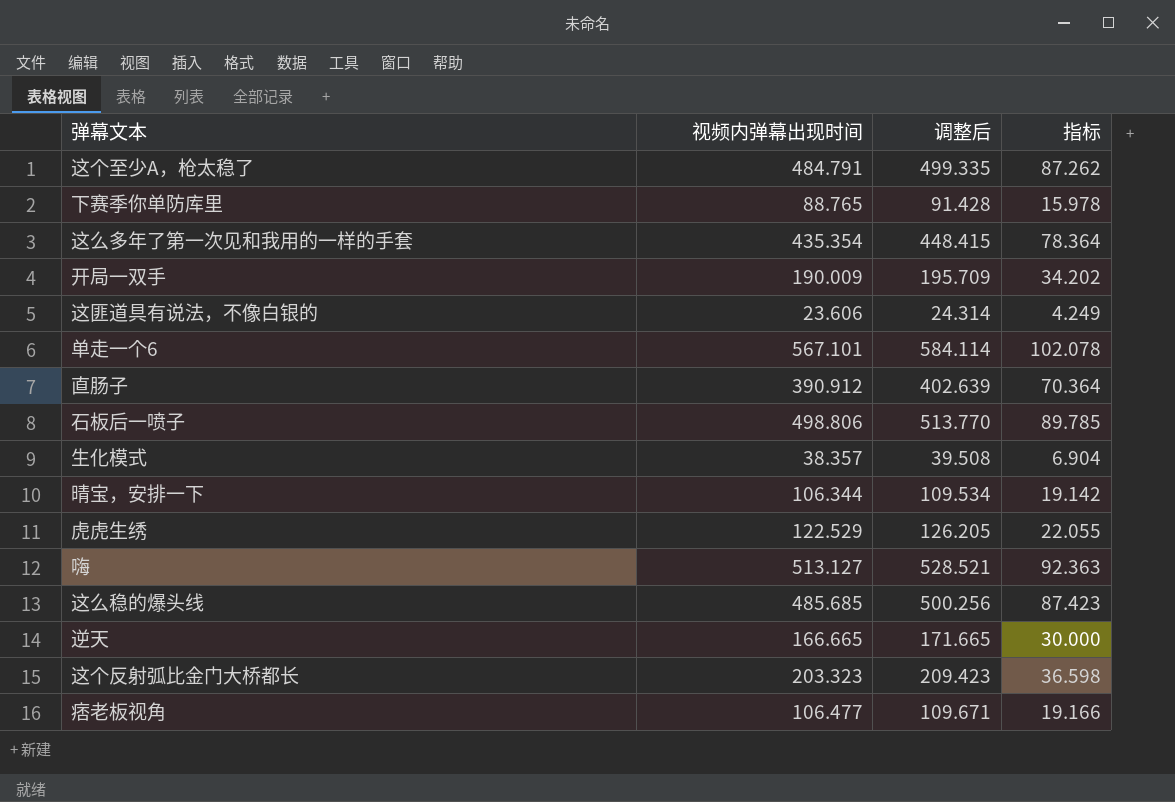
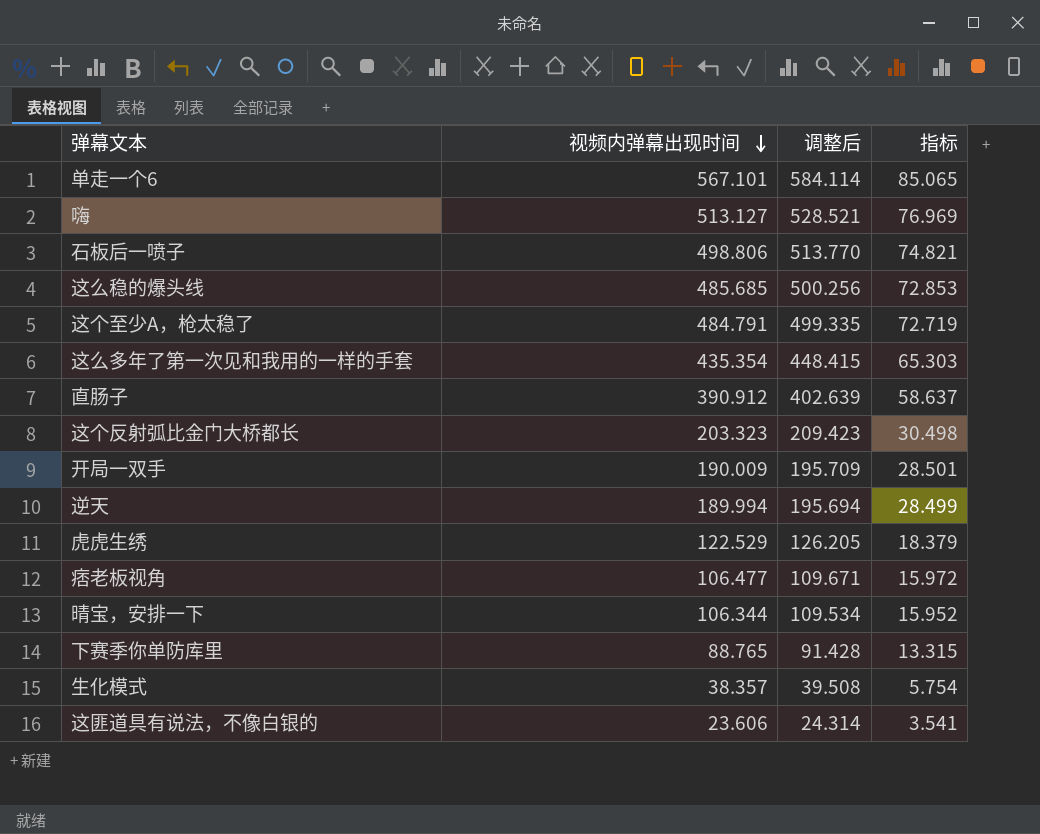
row order: none -> 视频内弹幕出现时间 descending
column 指标 | formula: [视频内弹幕出现时间] * 0.18 -> [视频内弹幕出现时间] * 0.15
逆天 | 视频内弹幕出现时间: 166.665 -> 189.994
逆天 | 调整后: 171.665 -> 195.694

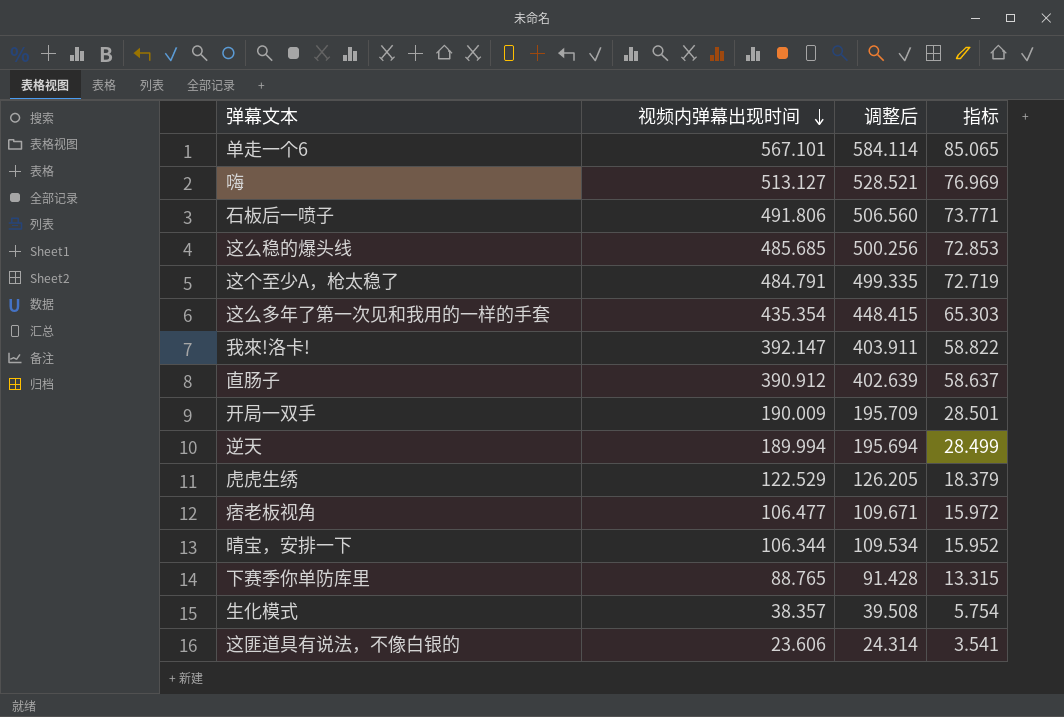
row 这个反射弧比金门大桥都长: 203.323 | 209.423 | 30.498 -> none
石板后一喷子 | 视频内弹幕出现时间: 498.806 -> 491.806
石板后一喷子 | 调整后: 513.770 -> 506.560
石板后一喷子 | 指标: 74.821 -> 73.771
row 我來!洛卡!: none -> 392.147 | 403.911 | 58.822

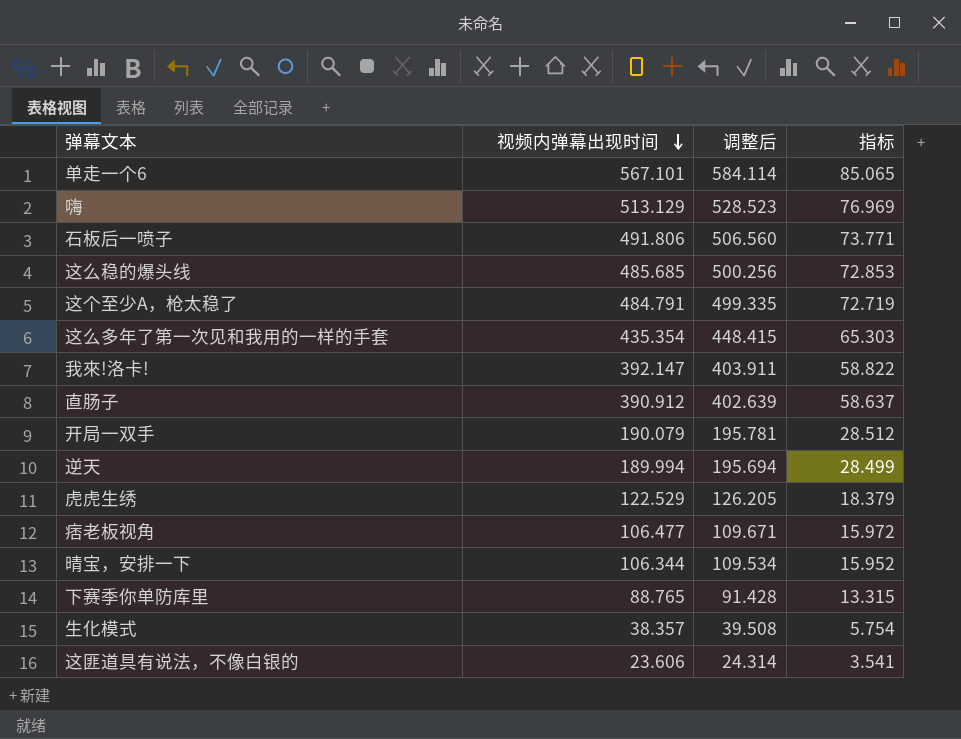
嗨 | 视频内弹幕出现时间: 513.127 -> 513.129
嗨 | 调整后: 528.521 -> 528.523
开局一双手 | 视频内弹幕出现时间: 190.009 -> 190.079
开局一双手 | 调整后: 195.709 -> 195.781
开局一双手 | 指标: 28.501 -> 28.512

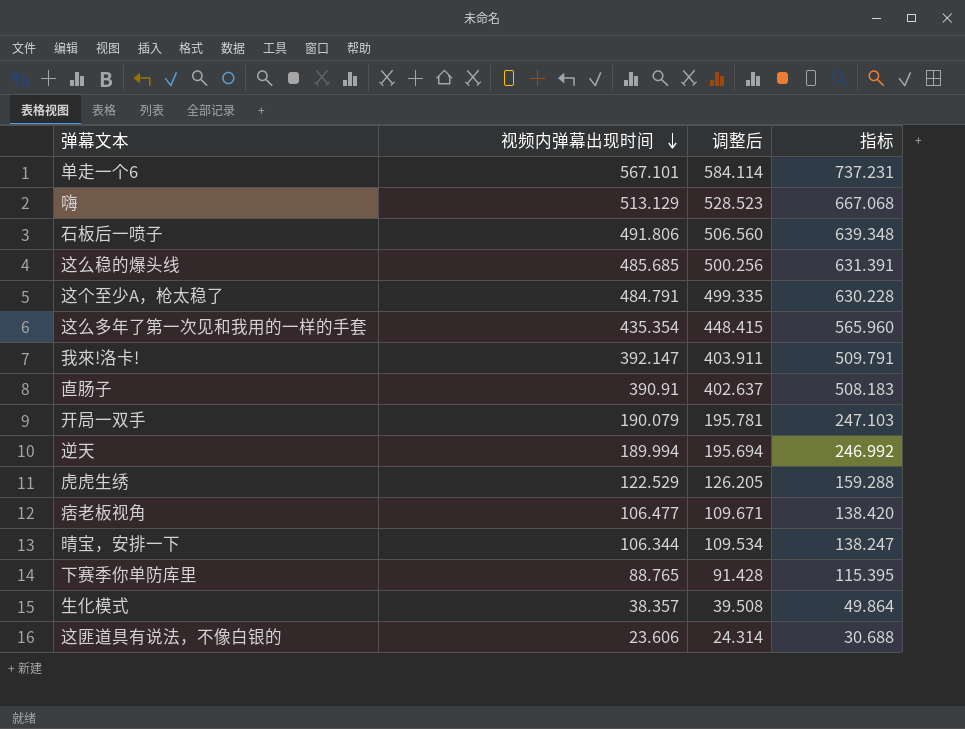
column 指标 | formula: [视频内弹幕出现时间] * 0.15 -> [视频内弹幕出现时间] * 1.3
直肠子 | 视频内弹幕出现时间: 390.912 -> 390.91
直肠子 | 调整后: 402.639 -> 402.637

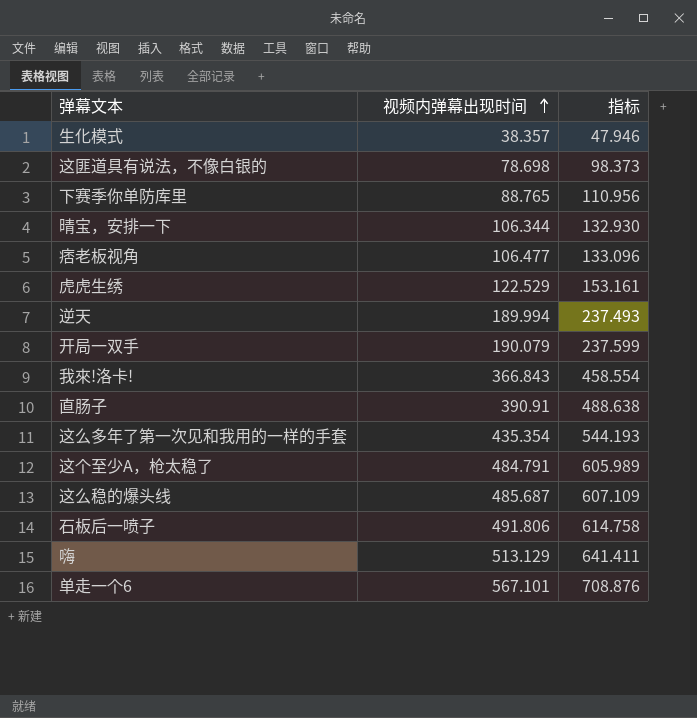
row order: 视频内弹幕出现时间 descending -> 视频内弹幕出现时间 ascending
column 调整后 | formula: [视频内弹幕出现时间] * 1.03 -> none
column 指标 | formula: [视频内弹幕出现时间] * 1.3 -> [视频内弹幕出现时间] * 1.25
这匪道具有说法，不像白银的 | 视频内弹幕出现时间: 23.606 -> 78.698
我來!洛卡! | 视频内弹幕出现时间: 392.147 -> 366.843
这么稳的爆头线 | 视频内弹幕出现时间: 485.685 -> 485.687

